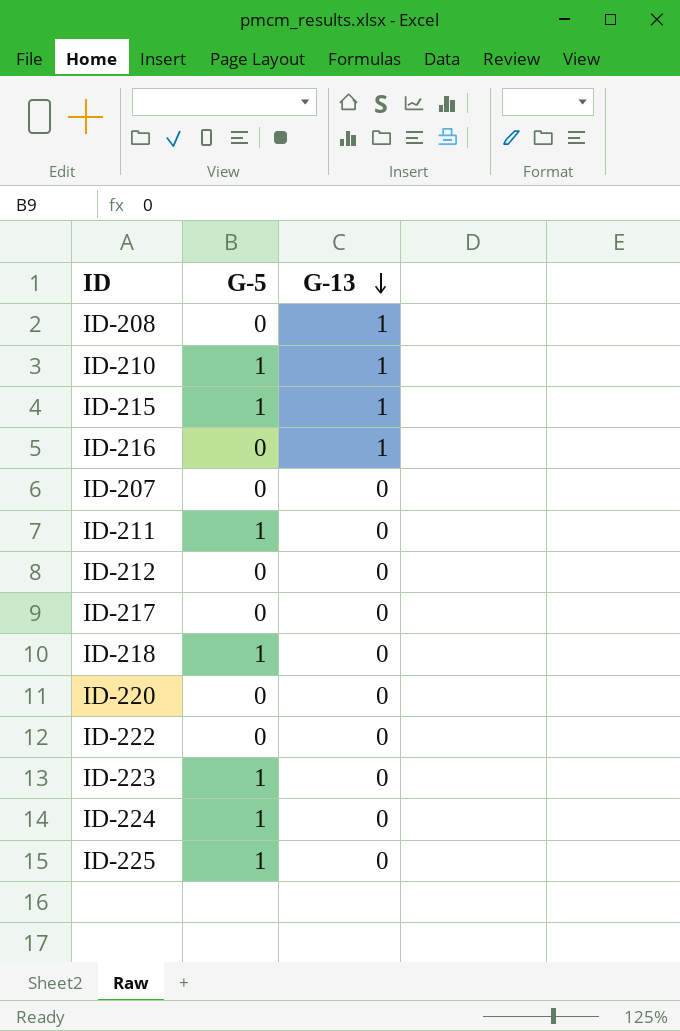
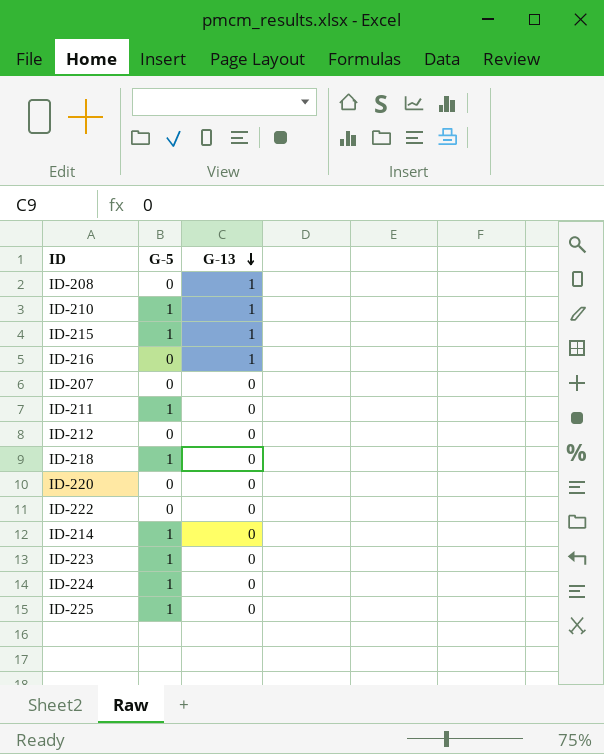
row ID-217: 0 | 0 -> none
row ID-214: none -> 1 | 0

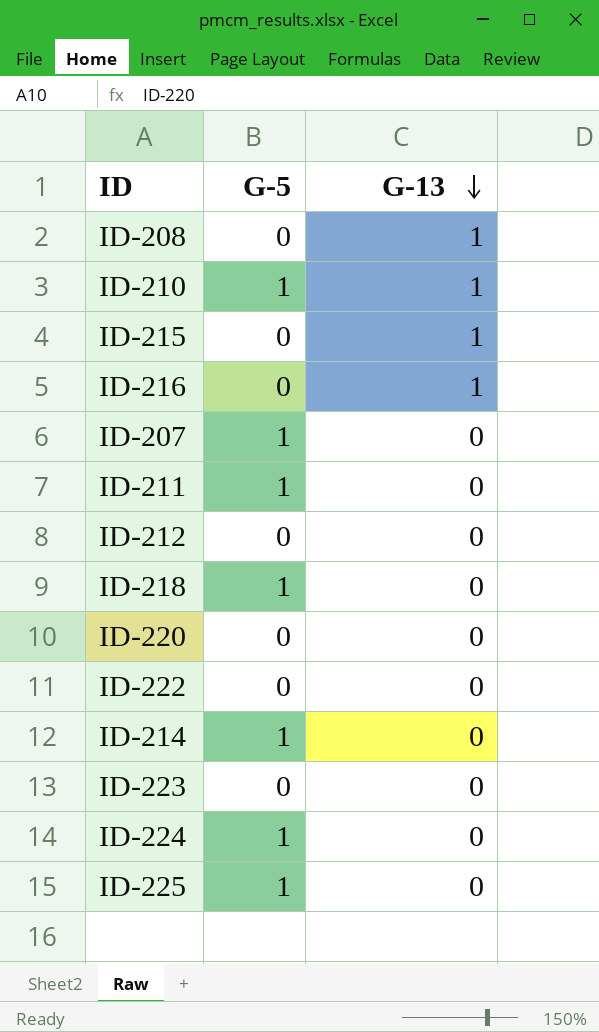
ID-215 | G-5: 1 -> 0
ID-207 | G-5: 0 -> 1
ID-223 | G-5: 1 -> 0

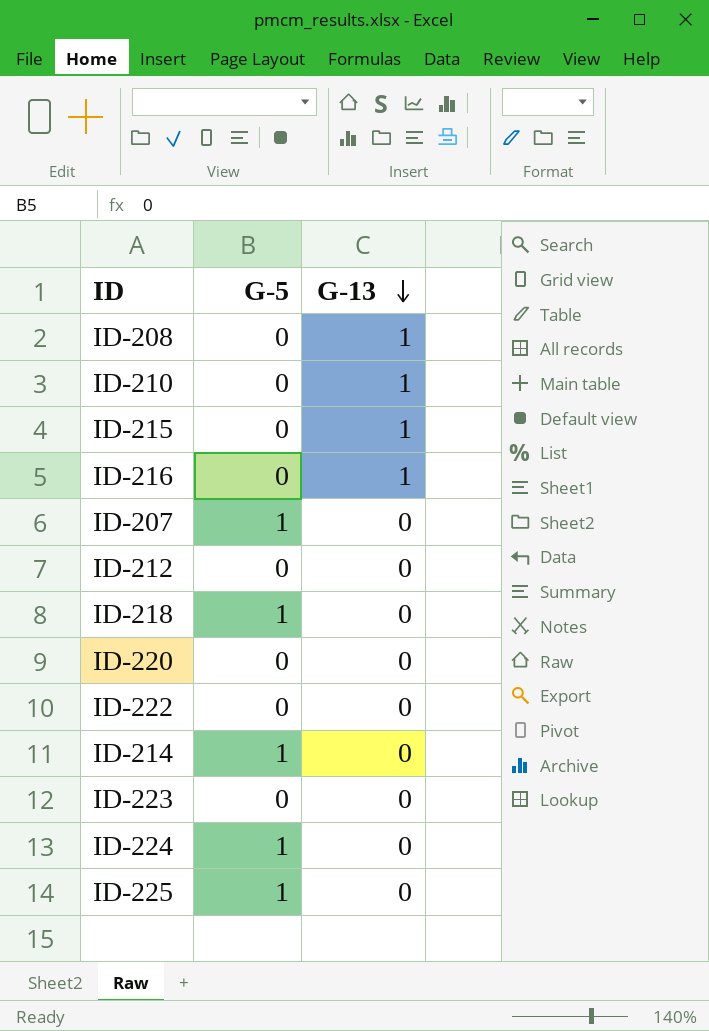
row ID-211: 1 | 0 -> none
ID-210 | G-5: 1 -> 0

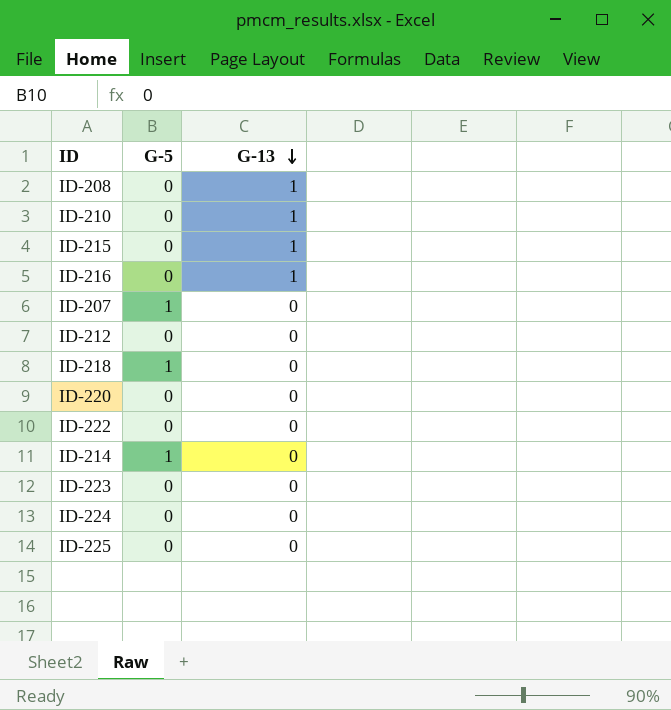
ID-224 | G-5: 1 -> 0
ID-225 | G-5: 1 -> 0

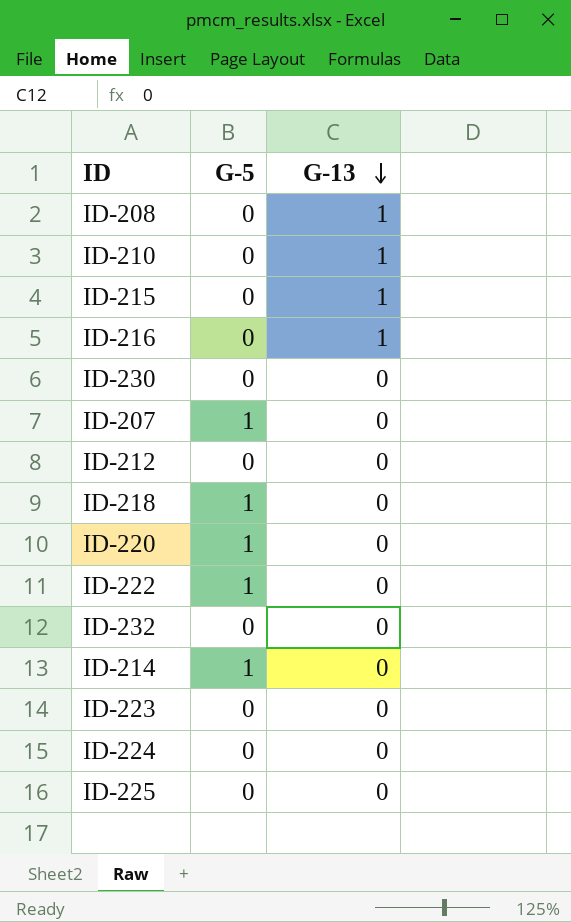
row ID-230: none -> 0 | 0
ID-220 | G-5: 0 -> 1
ID-222 | G-5: 0 -> 1
row ID-232: none -> 0 | 0

